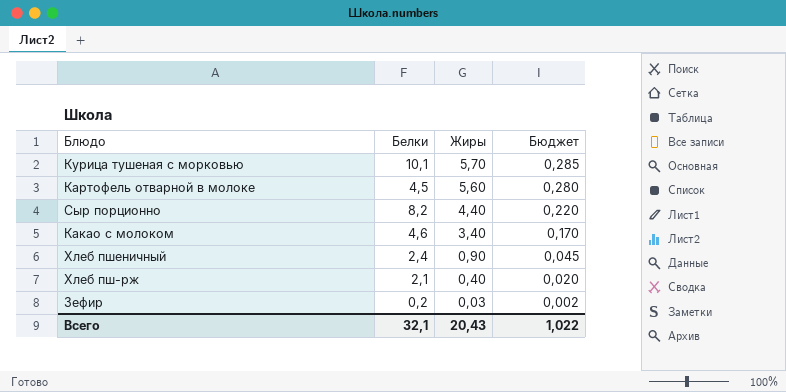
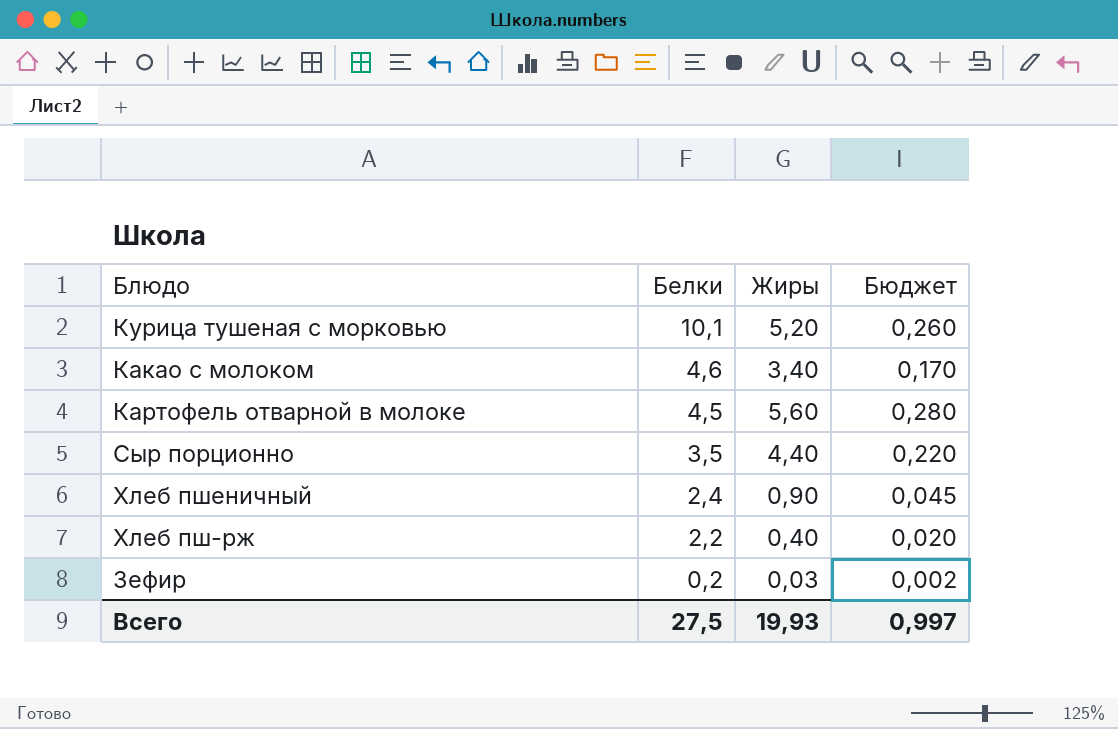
row order: Жиры descending -> Белки descending
Курица тушеная с морковью | Жиры: 5,70 -> 5,20
Курица тушеная с морковью | Бюджет: 0,285 -> 0,260
Сыр порционно | Белки: 8,2 -> 3,5
Хлеб пш-рж | Белки: 2,1 -> 2,2
Всего | Белки: 32,1 -> 27,5
Всего | Жиры: 20,43 -> 19,93
Всего | Бюджет: 1,022 -> 0,997

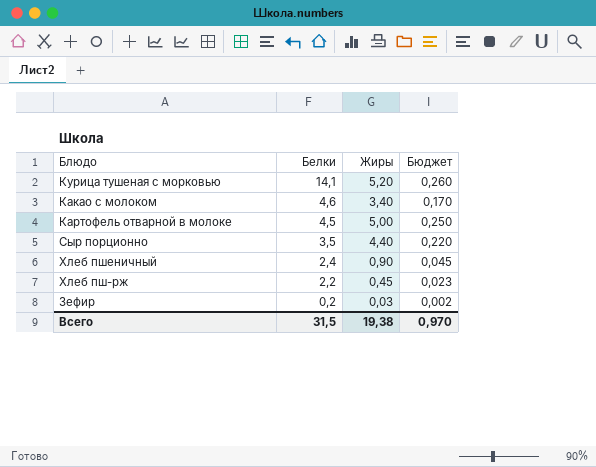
Курица тушеная с морковью | Белки: 10,1 -> 14,1
Картофель отварной в молоке | Жиры: 5,60 -> 5,00
Картофель отварной в молоке | Бюджет: 0,280 -> 0,250
Хлеб пш-рж | Жиры: 0,40 -> 0,45
Хлеб пш-рж | Бюджет: 0,020 -> 0,023
Всего | Белки: 27,5 -> 31,5
Всего | Жиры: 19,93 -> 19,38
Всего | Бюджет: 0,997 -> 0,970

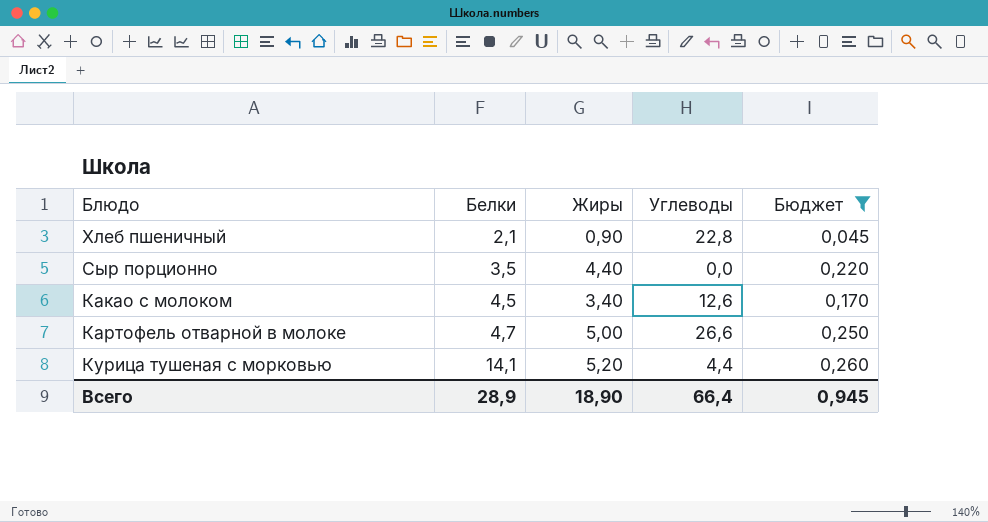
filter: none -> Бюджет >= 0,045
row order: Белки descending -> Белки ascending
column Углеводы | position: none -> 4
Хлеб пшеничный | Белки: 2,4 -> 2,1
Какао с молоком | Белки: 4,6 -> 4,5
Картофель отварной в молоке | Белки: 4,5 -> 4,7
Всего | Белки: 31,5 -> 28,9
Всего | Жиры: 19,38 -> 18,90
Всего | Бюджет: 0,970 -> 0,945

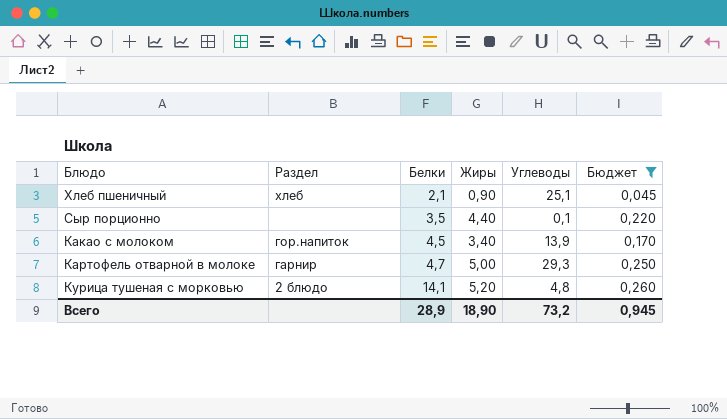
column Раздел | position: none -> 2
Хлеб пшеничный | Углеводы: 22,8 -> 25,1
Сыр порционно | Углеводы: 0,0 -> 0,1
Какао с молоком | Углеводы: 12,6 -> 13,9
Картофель отварной в молоке | Углеводы: 26,6 -> 29,3
Курица тушеная с морковью | Углеводы: 4,4 -> 4,8
Всего | Углеводы: 66,4 -> 73,2

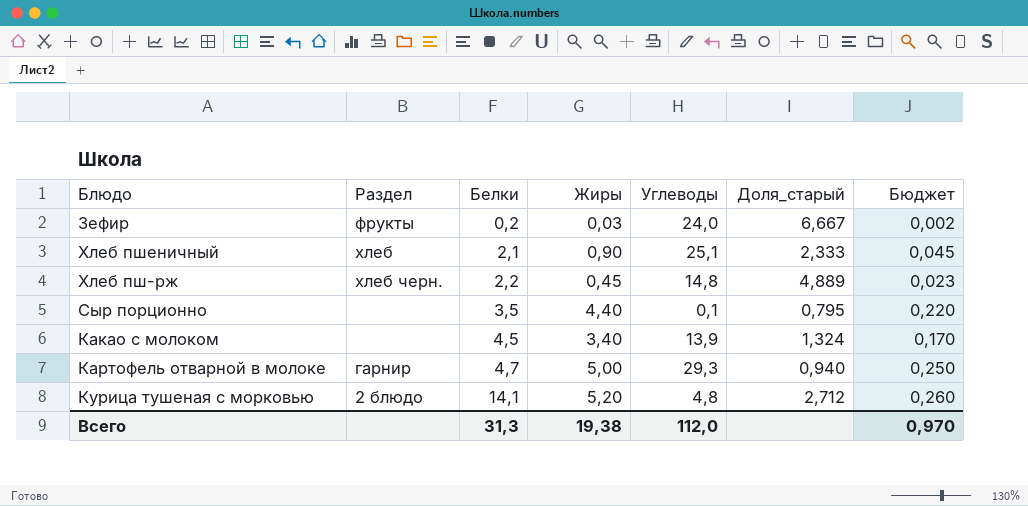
filter: Бюджет >= 0,045 -> none
column Доля_старый | formula: none -> [Белки] / [Жиры]
Какао с молоком | Раздел: гор.напиток -> none
Всего | Белки: 28,9 -> 31,3
Всего | Жиры: 18,90 -> 19,38
Всего | Углеводы: 73,2 -> 112,0
Всего | Бюджет: 0,945 -> 0,970

